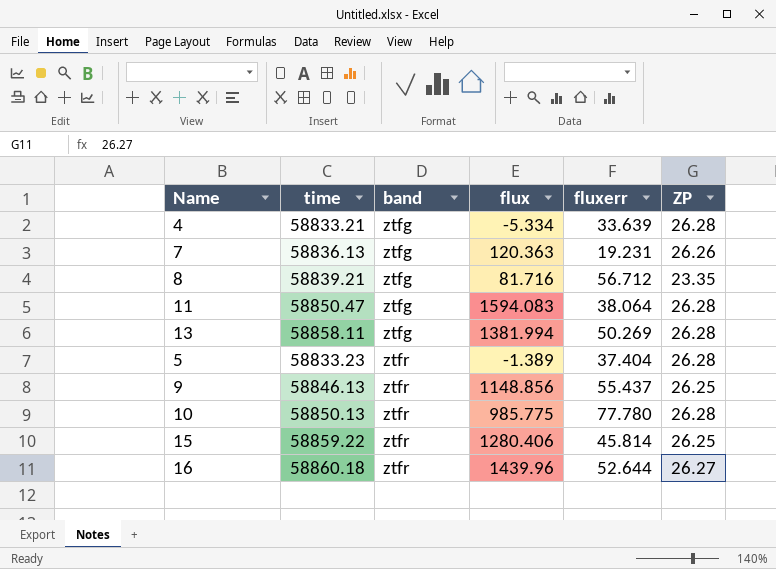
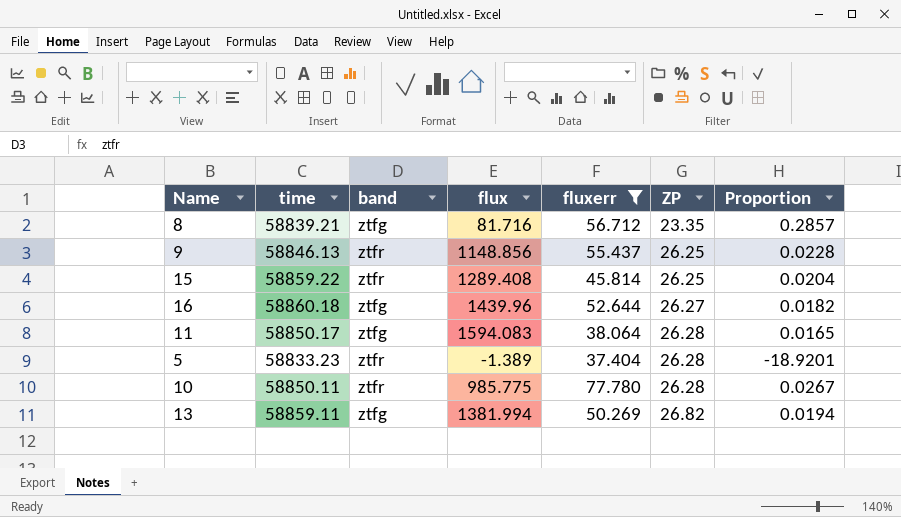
filter: none -> fluxerr >= 37.404
row order: band ascending -> ZP ascending
column Proportion | formula: none -> [ZP] / [flux]
15 | flux: 1280.406 -> 1289.408
16 | band: ztfr -> ztfg
11 | time: 58850.47 -> 58850.17
10 | time: 58850.13 -> 58850.11
13 | time: 58858.11 -> 58859.11
13 | ZP: 26.28 -> 26.82

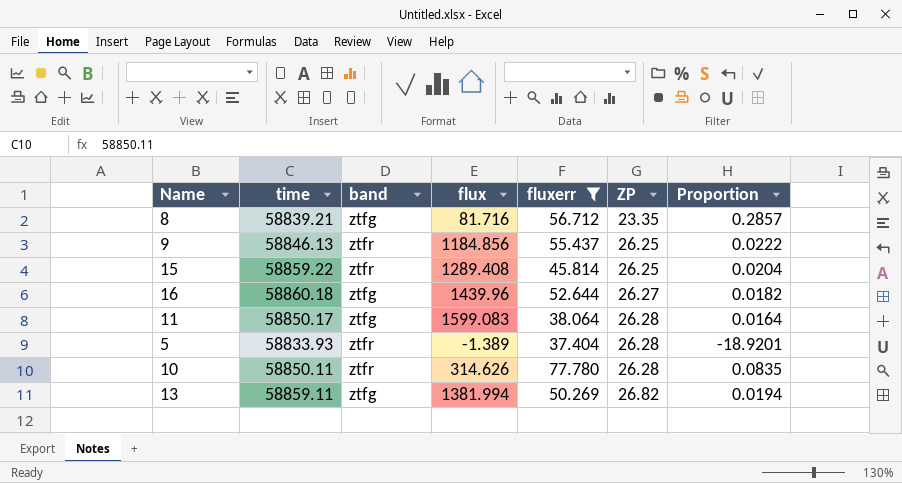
9 | flux: 1148.856 -> 1184.856
9 | Proportion: 0.0228 -> 0.0222
11 | flux: 1594.083 -> 1599.083
11 | Proportion: 0.0165 -> 0.0164
5 | time: 58833.23 -> 58833.93
10 | flux: 985.775 -> 314.626
10 | Proportion: 0.0267 -> 0.0835

